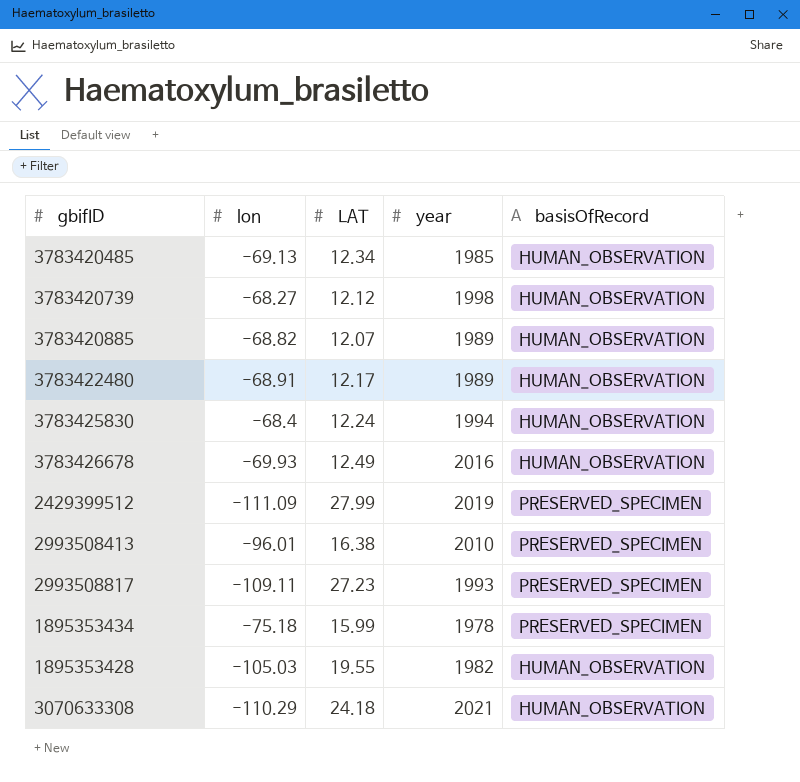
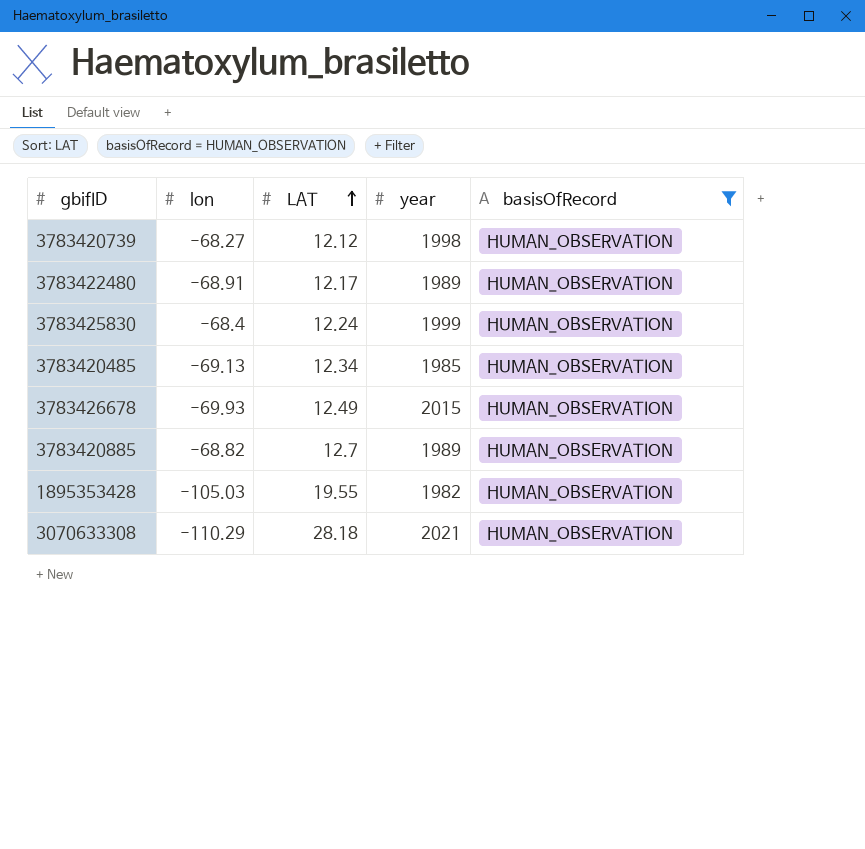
filter: none -> basisOfRecord = HUMAN_OBSERVATION
row order: none -> LAT ascending
3783425830 | year: 1994 -> 1999
3783426678 | year: 2016 -> 2015
3783420885 | LAT: 12.07 -> 12.7
3070633308 | LAT: 24.18 -> 28.18

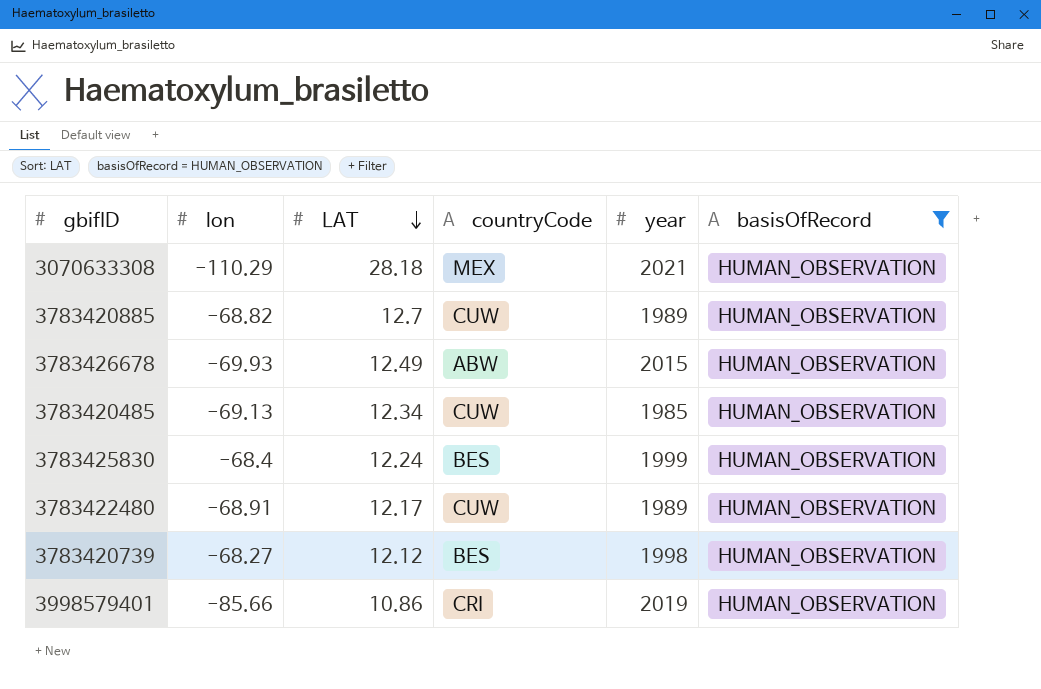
row order: LAT ascending -> LAT descending
column countryCode | position: none -> 4
row 1895353428: -105.03 | 19.55 | 1982 | HUMAN_OBSERVATION -> none
row 3998579401: none -> -85.66 | 10.86 | CRI | 2019 | HUMAN_OBSERVATION

